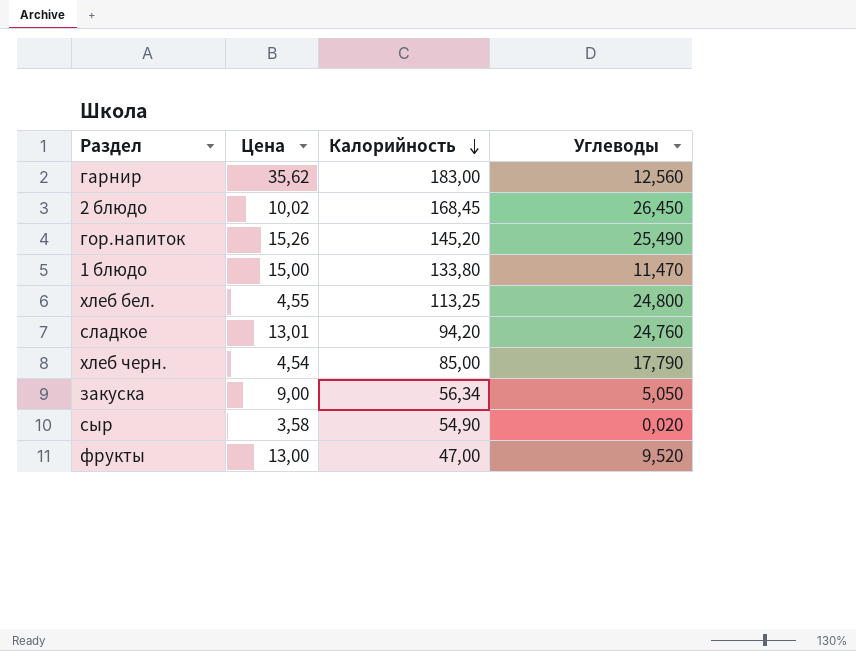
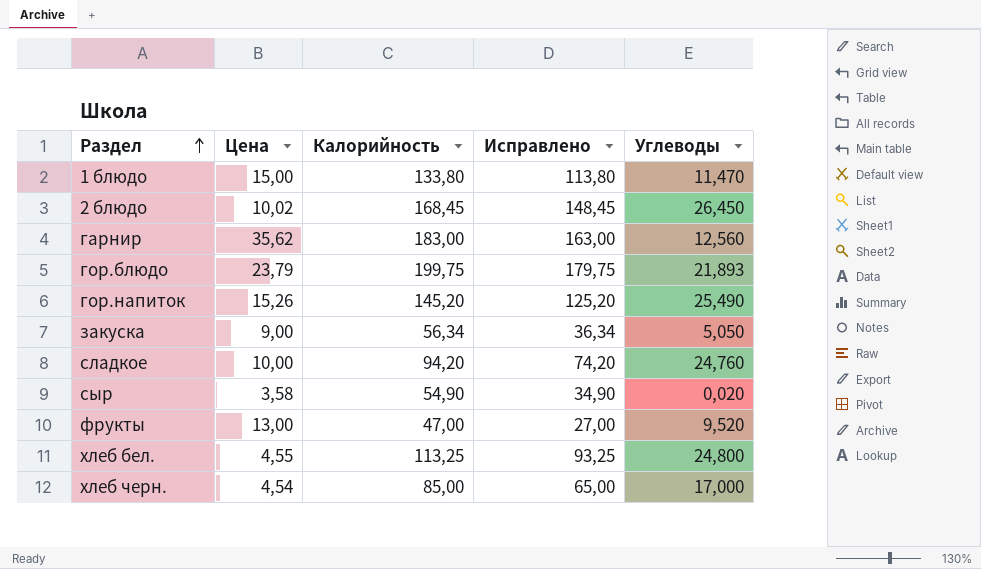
row order: Калорийность descending -> Раздел ascending
column Исправлено | formula: none -> [Калорийность] - 20
row гор.блюдо: none -> 23,79 | 199,75 | 179,75 | 21,893
сладкое | Цена: 13,01 -> 10,00
хлеб черн. | Углеводы: 17,790 -> 17,000

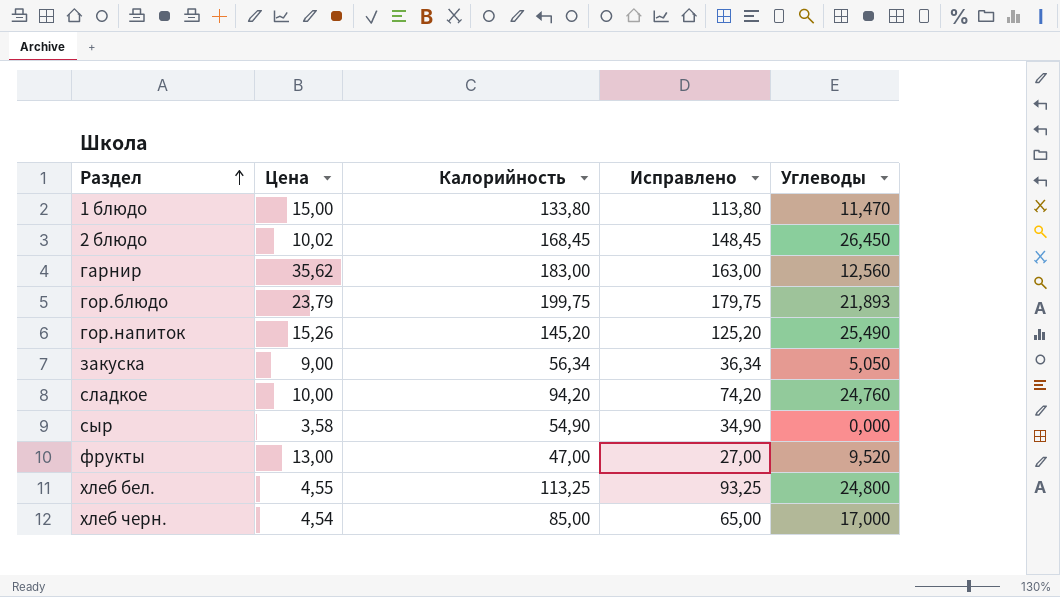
сыр | Углеводы: 0,020 -> 0,000

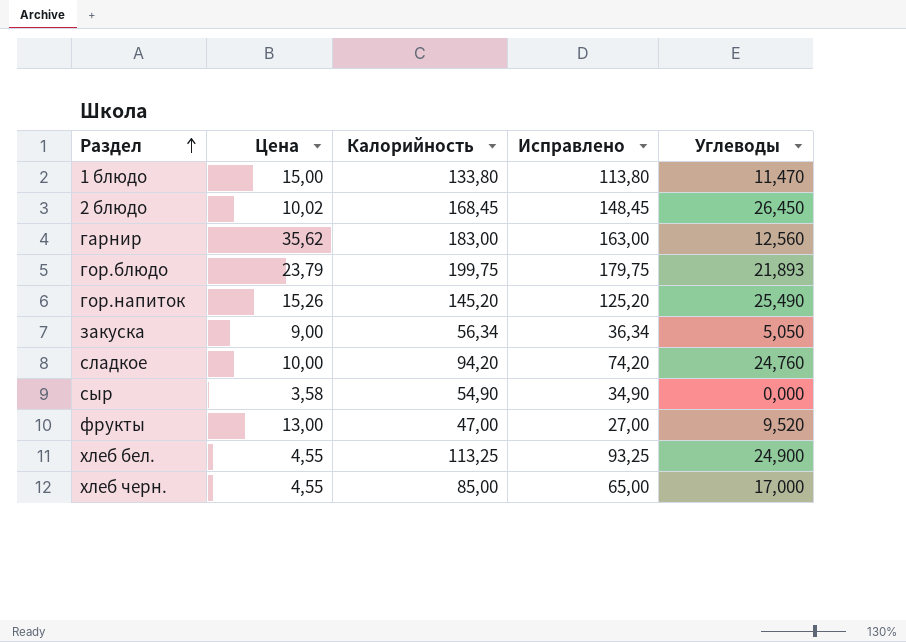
хлеб бел. | Углеводы: 24,800 -> 24,900
хлеб черн. | Цена: 4,54 -> 4,55

